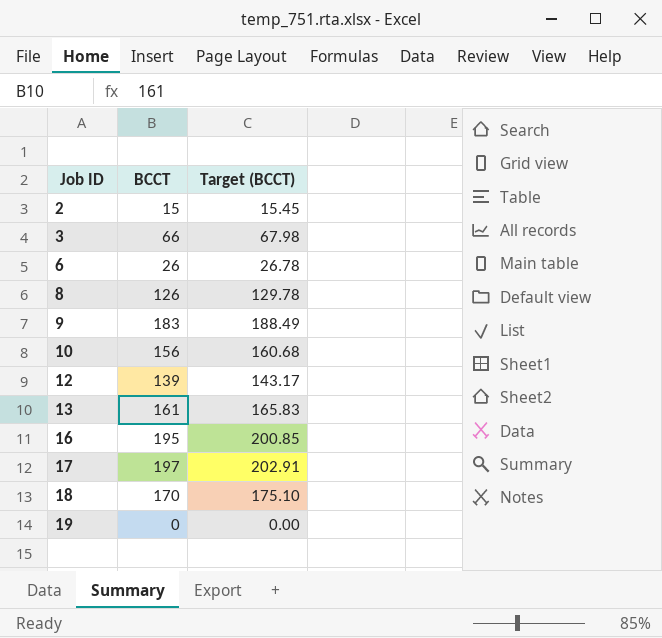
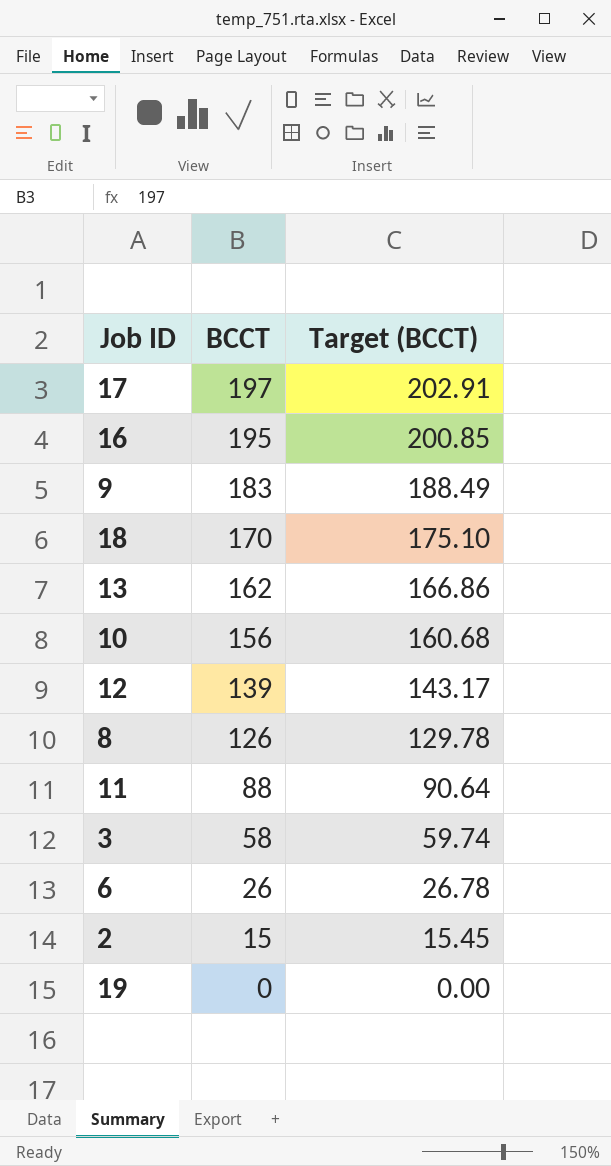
row order: Job ID ascending -> BCCT descending
13 | BCCT: 161 -> 162
13 | Target (BCCT): 165.83 -> 166.86
row 11: none -> 88 | 90.64
3 | BCCT: 66 -> 58
3 | Target (BCCT): 67.98 -> 59.74

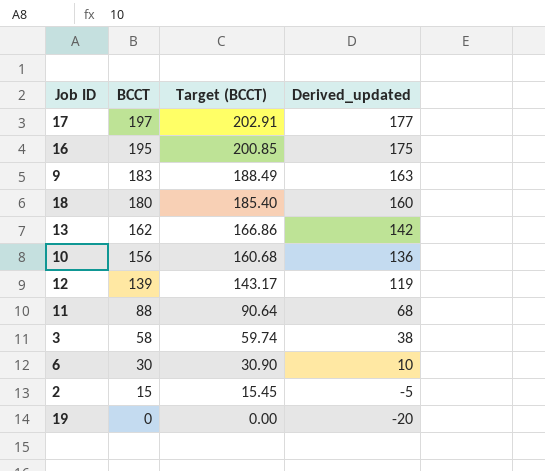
column Derived_updated | formula: none -> [BCCT] - 20
row 8: 126 | 129.78 -> none
18 | BCCT: 170 -> 180
18 | Target (BCCT): 175.10 -> 185.40
6 | BCCT: 26 -> 30
6 | Target (BCCT): 26.78 -> 30.90

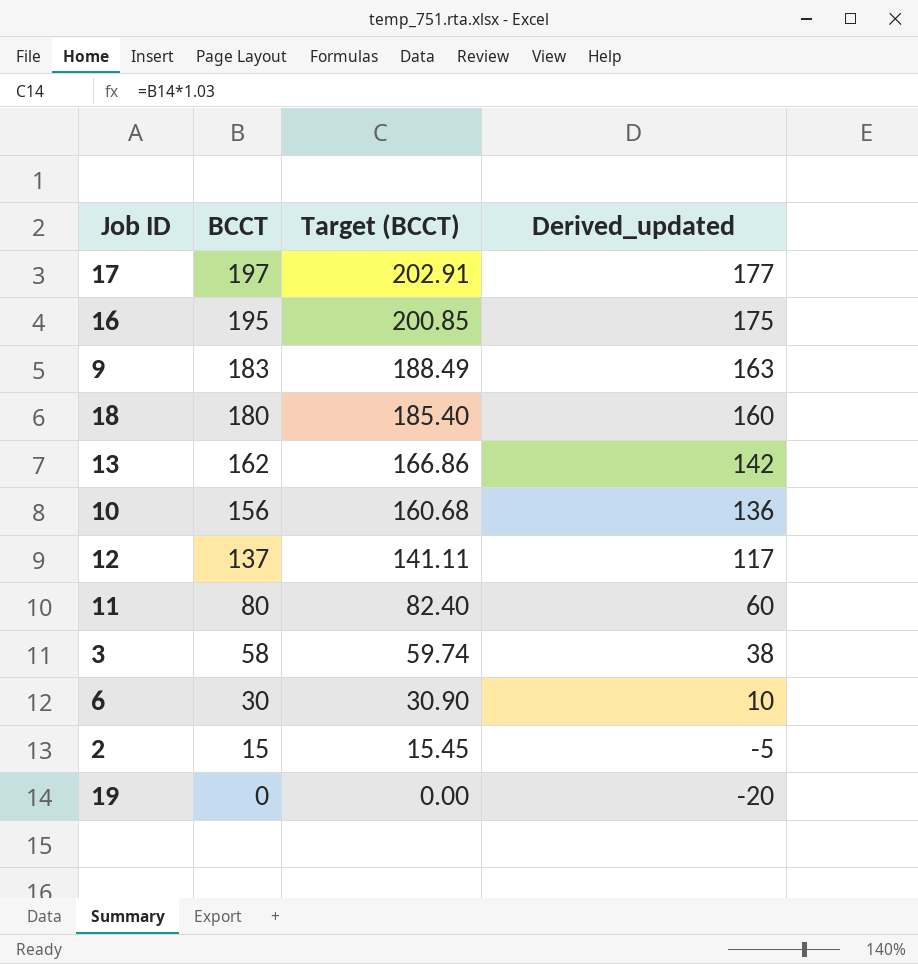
12 | BCCT: 139 -> 137
12 | Target (BCCT): 143.17 -> 141.11
12 | Derived_updated: 119 -> 117
11 | BCCT: 88 -> 80
11 | Target (BCCT): 90.64 -> 82.40
11 | Derived_updated: 68 -> 60

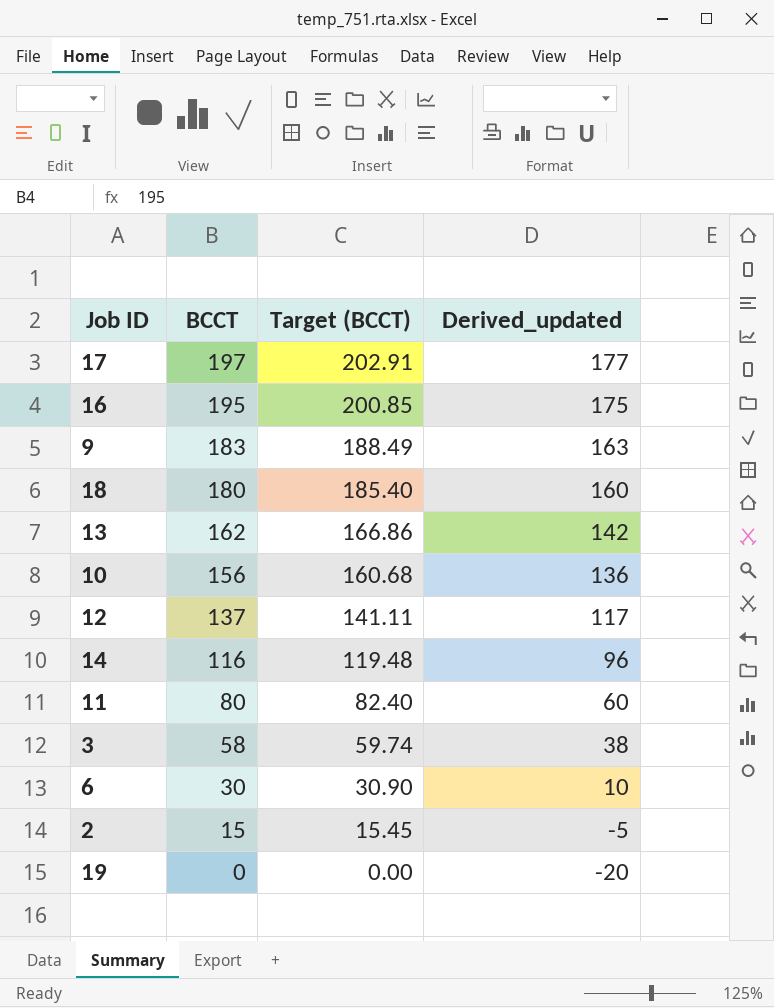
row 14: none -> 116 | 119.48 | 96

